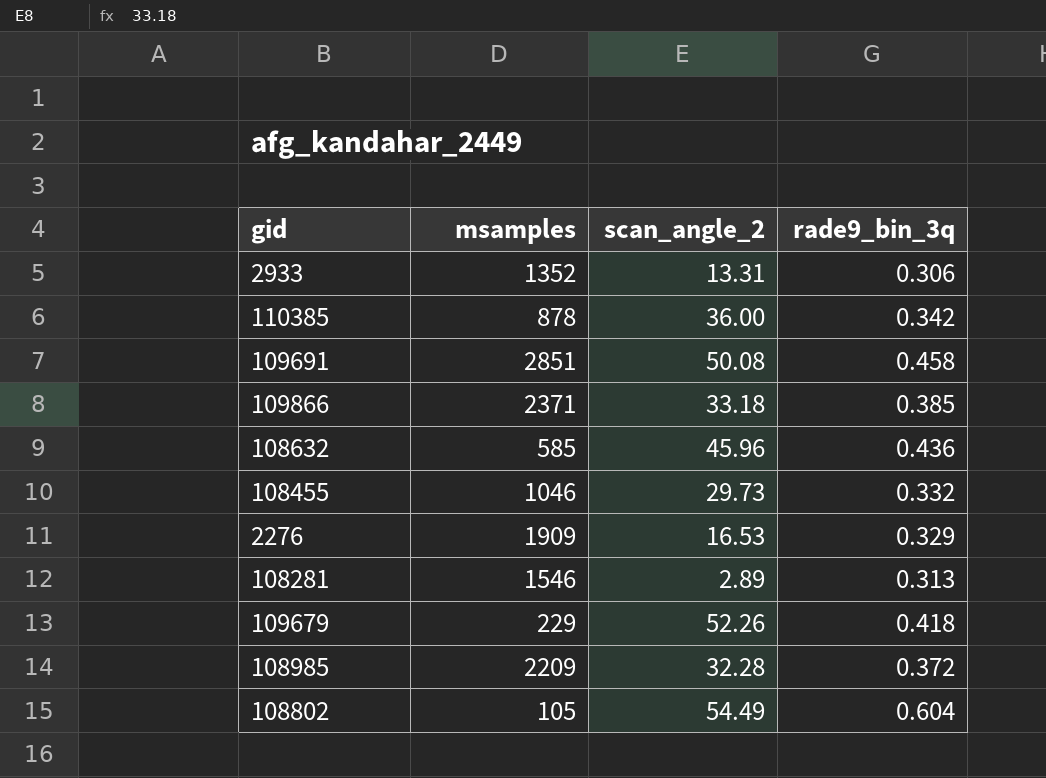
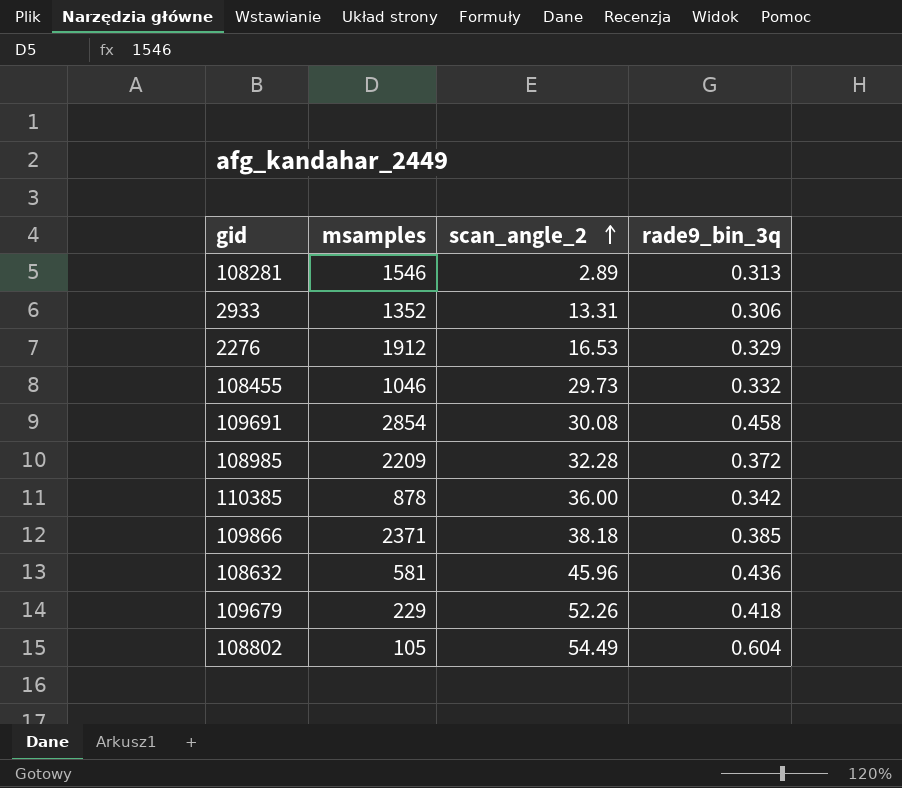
row order: none -> scan_angle_2 ascending
2276 | msamples: 1909 -> 1912
109691 | msamples: 2851 -> 2854
109691 | scan_angle_2: 50.08 -> 30.08
109866 | scan_angle_2: 33.18 -> 38.18
108632 | msamples: 585 -> 581

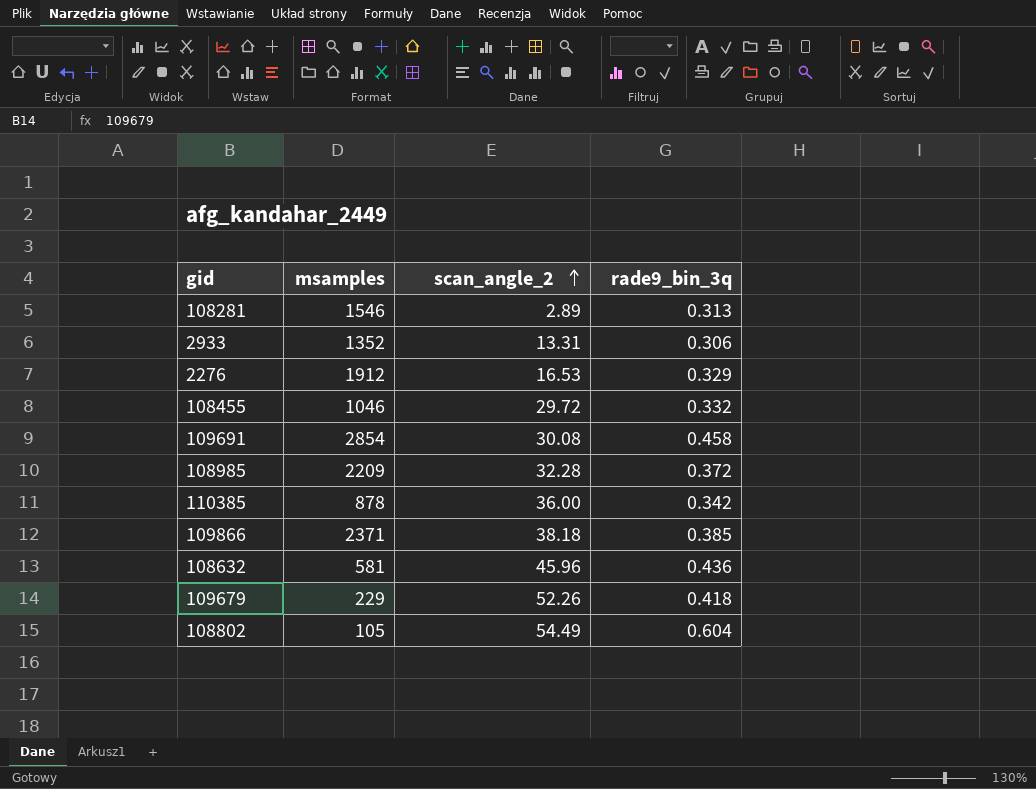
108455 | scan_angle_2: 29.73 -> 29.72

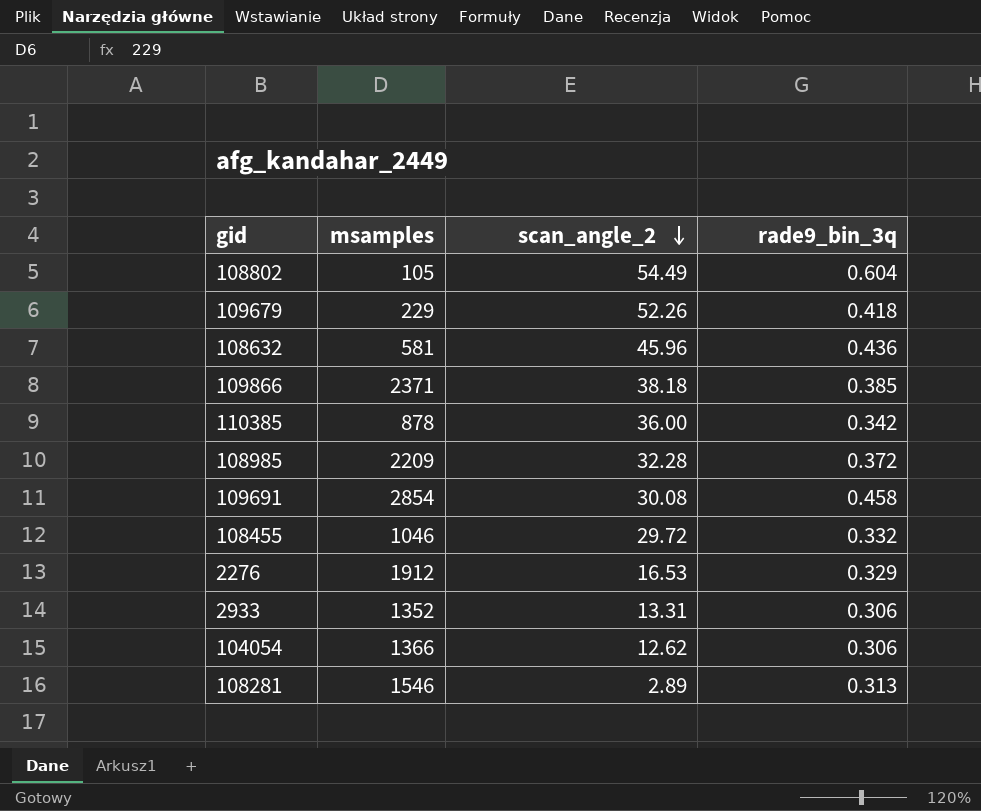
row order: scan_angle_2 ascending -> scan_angle_2 descending
row 104054: none -> 1366 | 12.62 | 0.306

